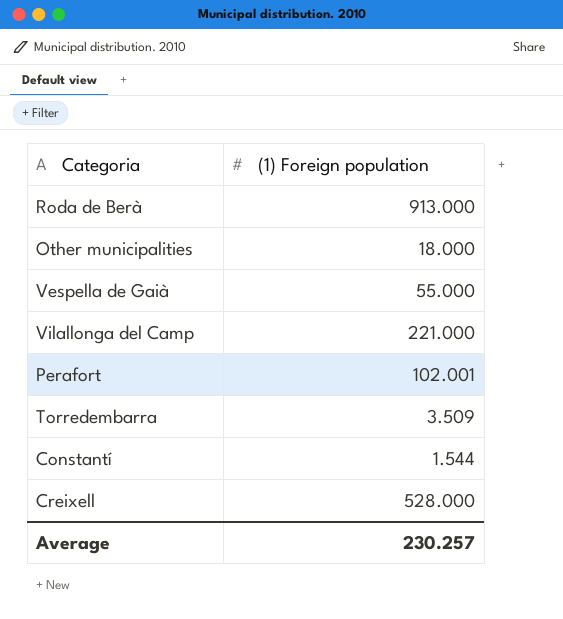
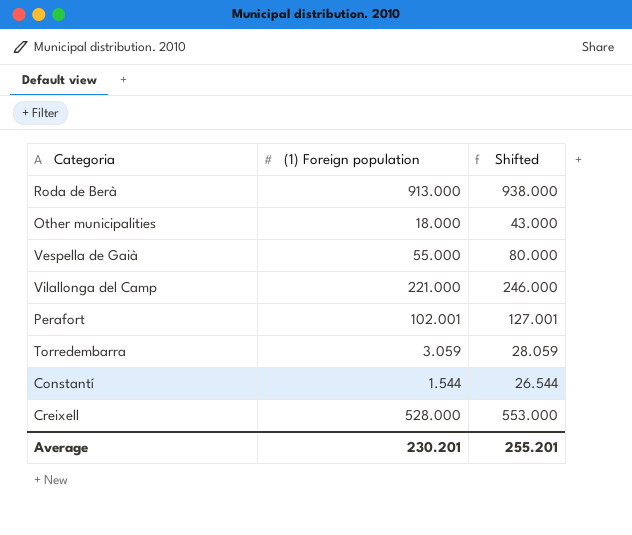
column Shifted | formula: none -> [(1) Foreign population] + 25
Torredembarra | (1) Foreign population: 3.509 -> 3.059
Average | (1) Foreign population: 230.257 -> 230.201

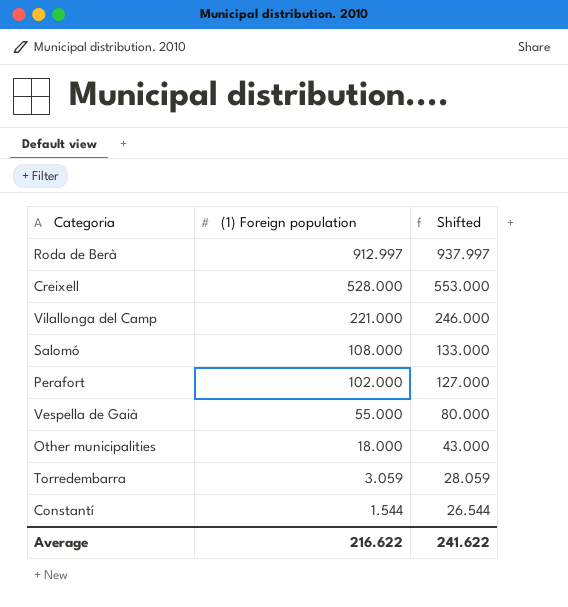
row order: none -> (1) Foreign population descending
Roda de Berà | (1) Foreign population: 913.000 -> 912.997
Roda de Berà | Shifted: 938.000 -> 937.997
row Salomó: none -> 108.000 | 133.000
Perafort | (1) Foreign population: 102.001 -> 102.000
Perafort | Shifted: 127.001 -> 127.000
Average | (1) Foreign population: 230.201 -> 216.622
Average | Shifted: 255.201 -> 241.622

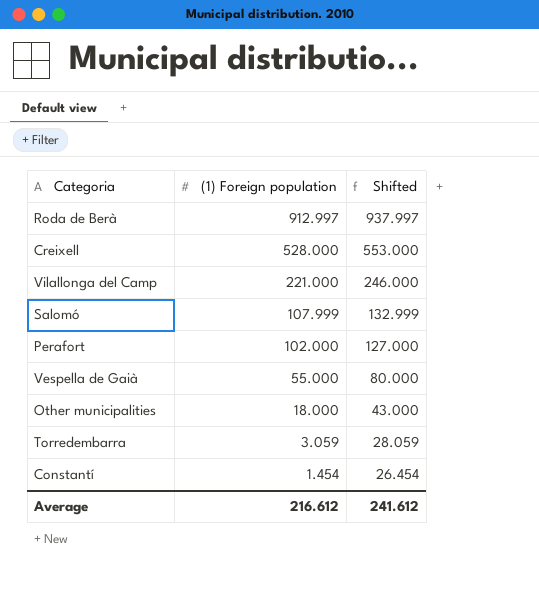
Salomó | (1) Foreign population: 108.000 -> 107.999
Salomó | Shifted: 133.000 -> 132.999
Constantí | (1) Foreign population: 1.544 -> 1.454
Constantí | Shifted: 26.544 -> 26.454
Average | (1) Foreign population: 216.622 -> 216.612
Average | Shifted: 241.622 -> 241.612

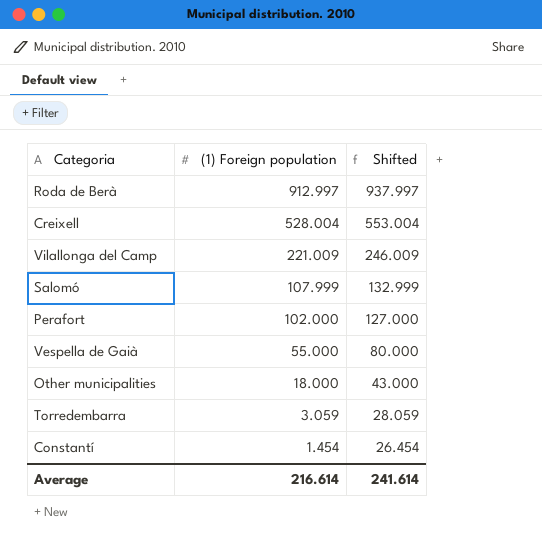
Creixell | (1) Foreign population: 528.000 -> 528.004
Creixell | Shifted: 553.000 -> 553.004
Vilallonga del Camp | (1) Foreign population: 221.000 -> 221.009
Vilallonga del Camp | Shifted: 246.000 -> 246.009
Average | (1) Foreign population: 216.612 -> 216.614
Average | Shifted: 241.612 -> 241.614

